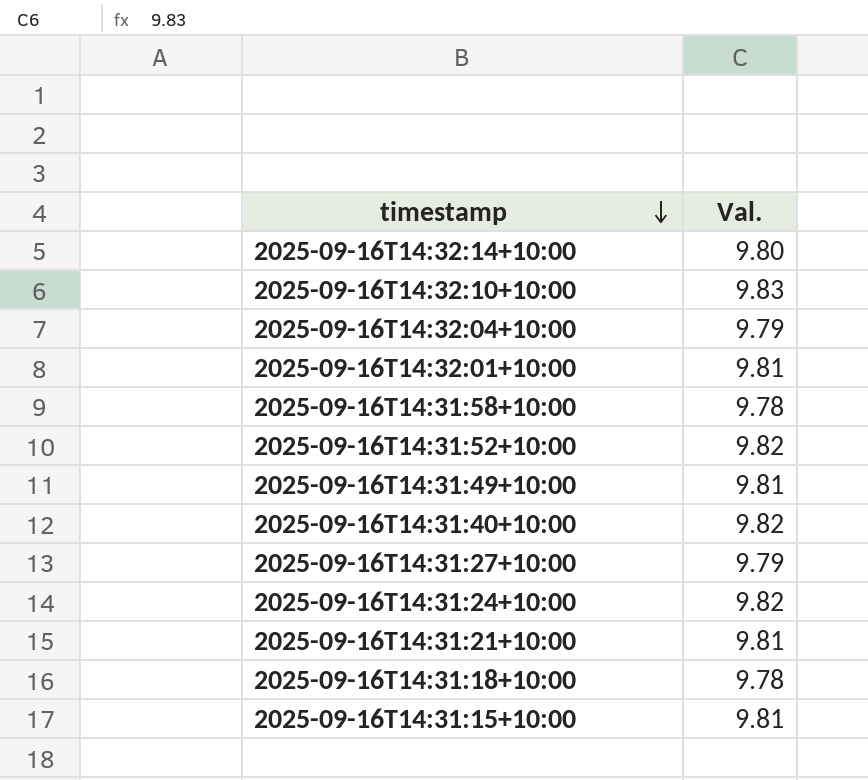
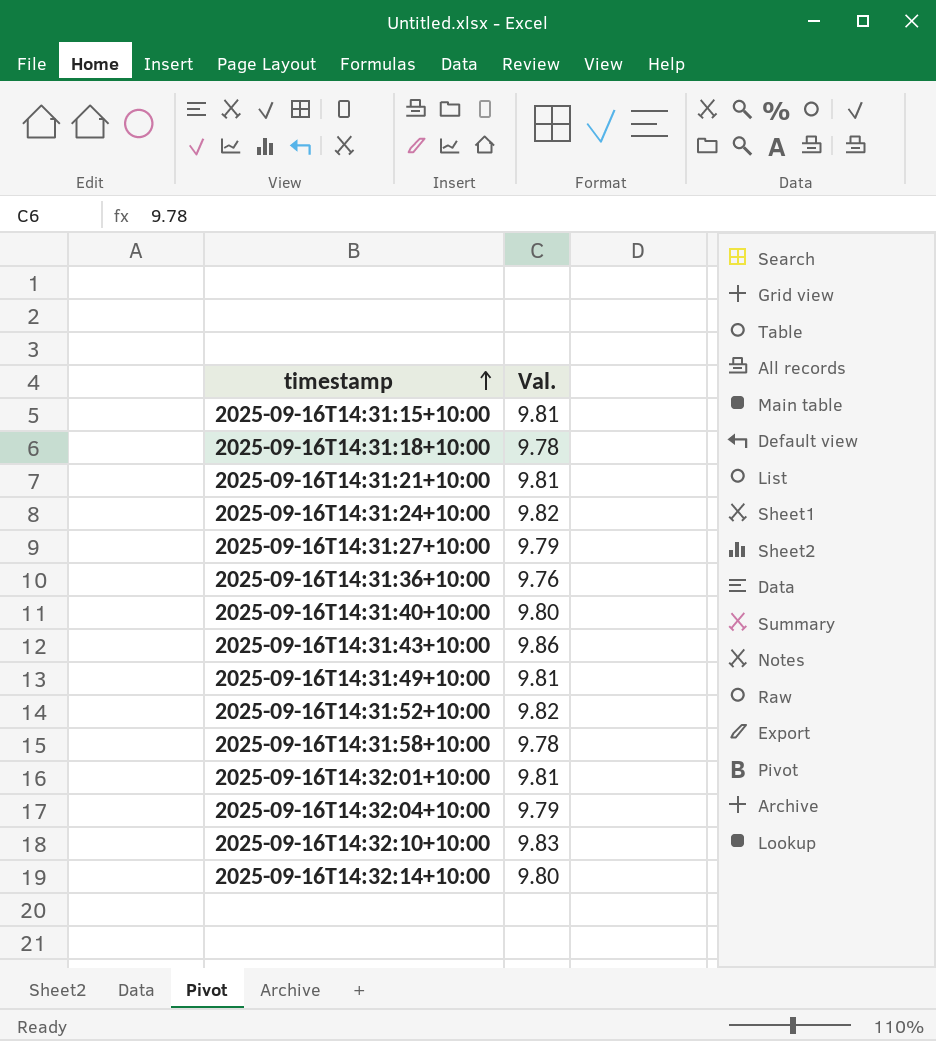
row order: timestamp descending -> timestamp ascending
row 2025-09-16T14:31:36+10:00: none -> 9.76
2025-09-16T14:31:40+10:00 | Val.: 9.82 -> 9.80
row 2025-09-16T14:31:43+10:00: none -> 9.86

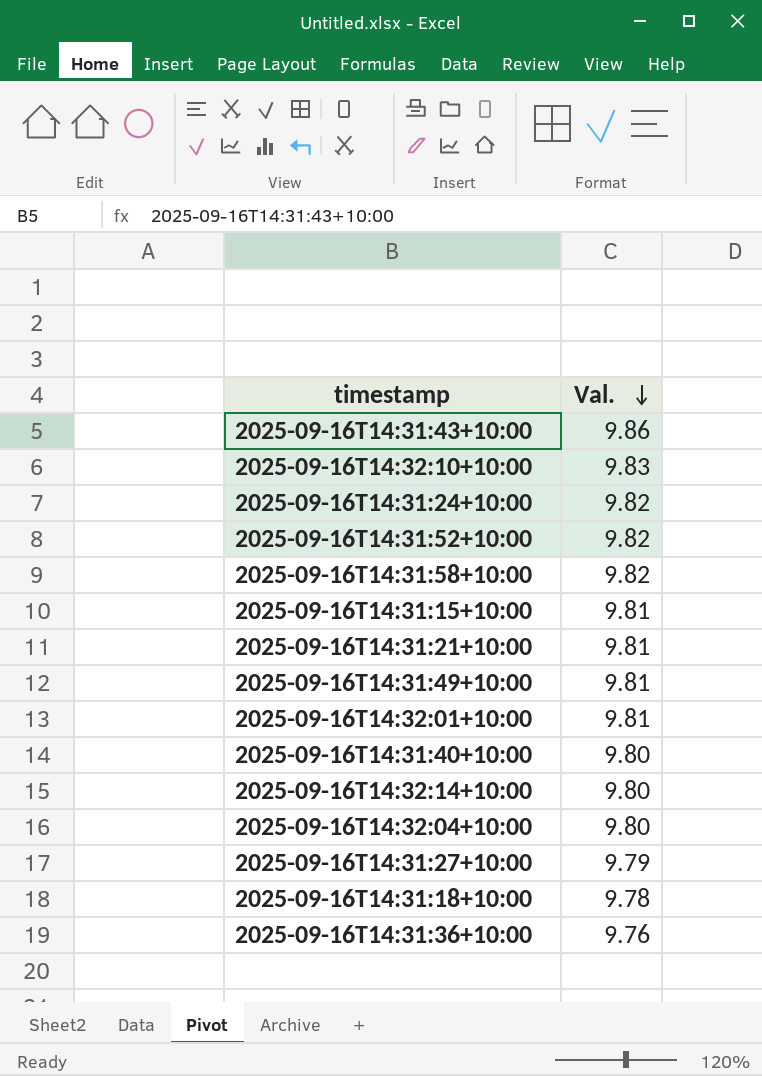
row order: timestamp ascending -> Val. descending
2025-09-16T14:31:58+10:00 | Val.: 9.78 -> 9.82
2025-09-16T14:32:04+10:00 | Val.: 9.79 -> 9.80

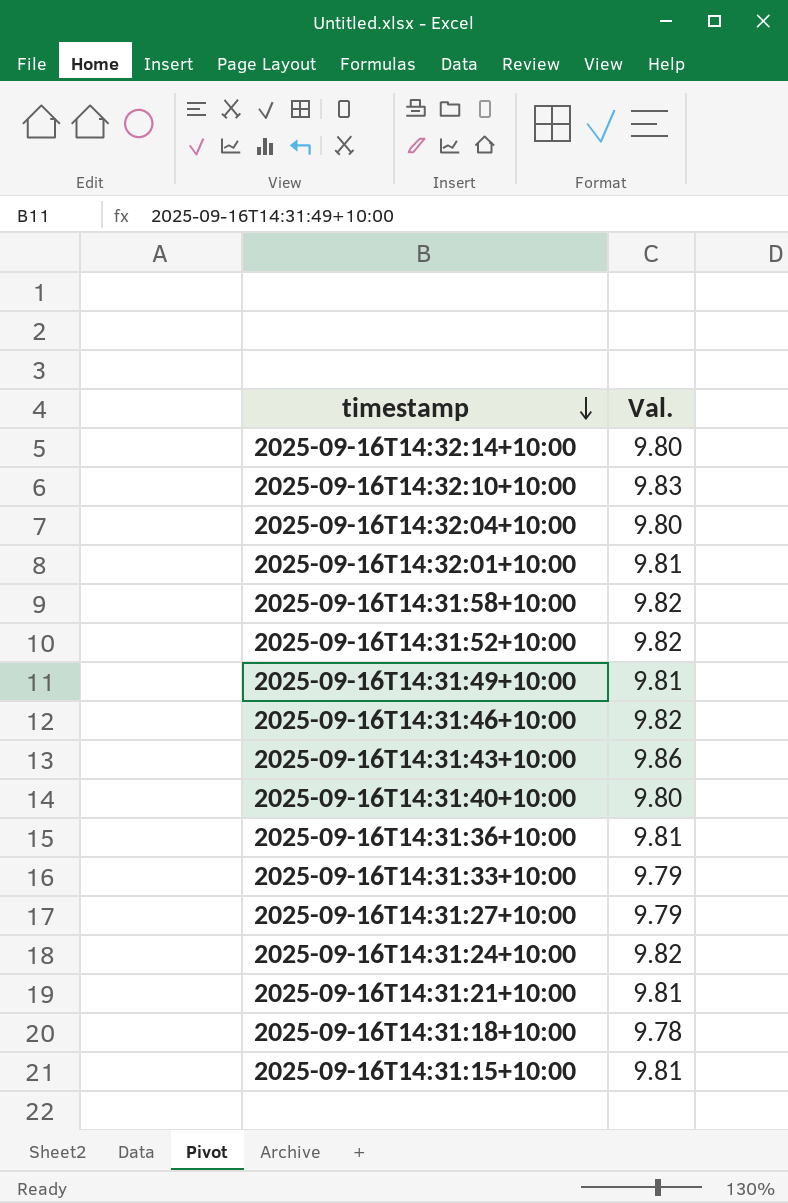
row order: Val. descending -> timestamp descending
row 2025-09-16T14:31:46+10:00: none -> 9.82
2025-09-16T14:31:36+10:00 | Val.: 9.76 -> 9.81
row 2025-09-16T14:31:33+10:00: none -> 9.79

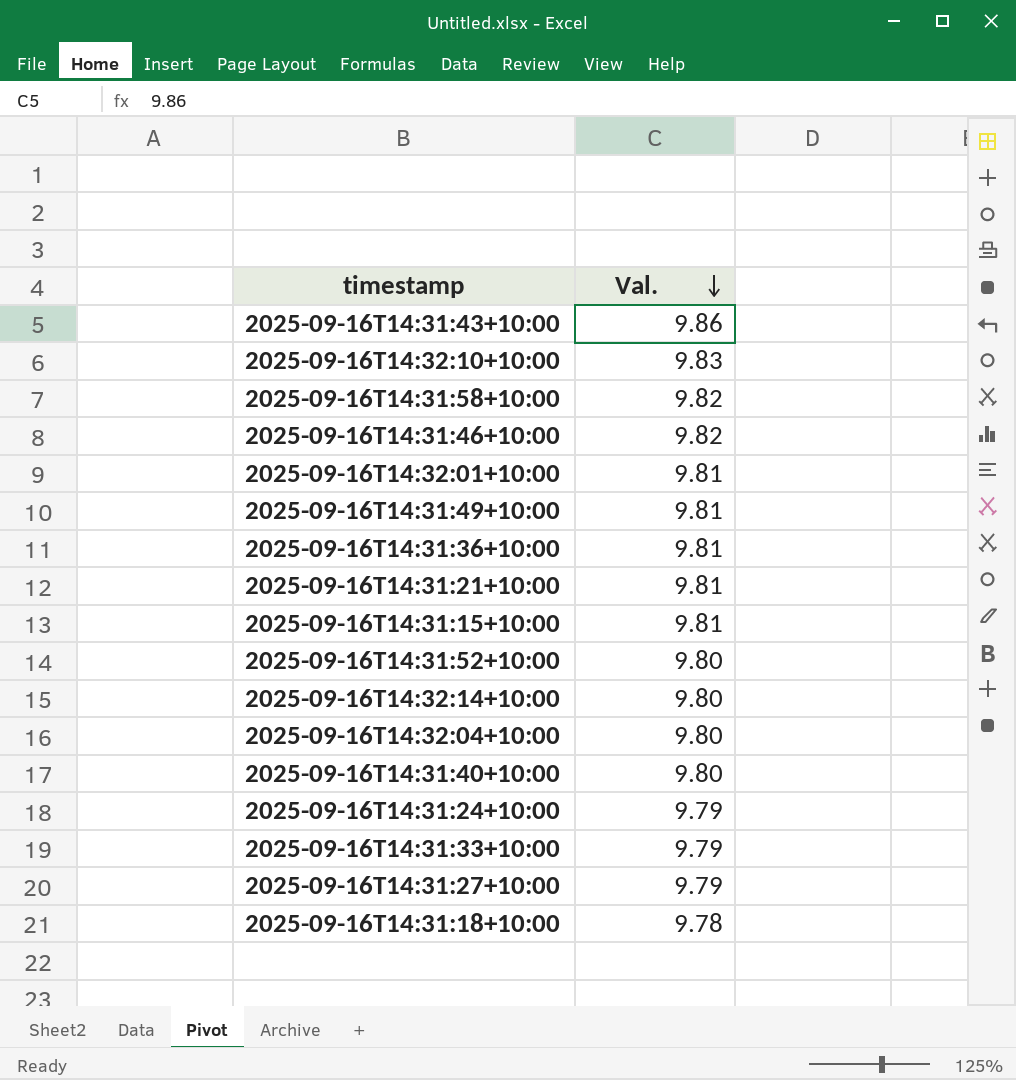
row order: timestamp descending -> Val. descending
2025-09-16T14:31:52+10:00 | Val.: 9.82 -> 9.80
2025-09-16T14:31:24+10:00 | Val.: 9.82 -> 9.79

